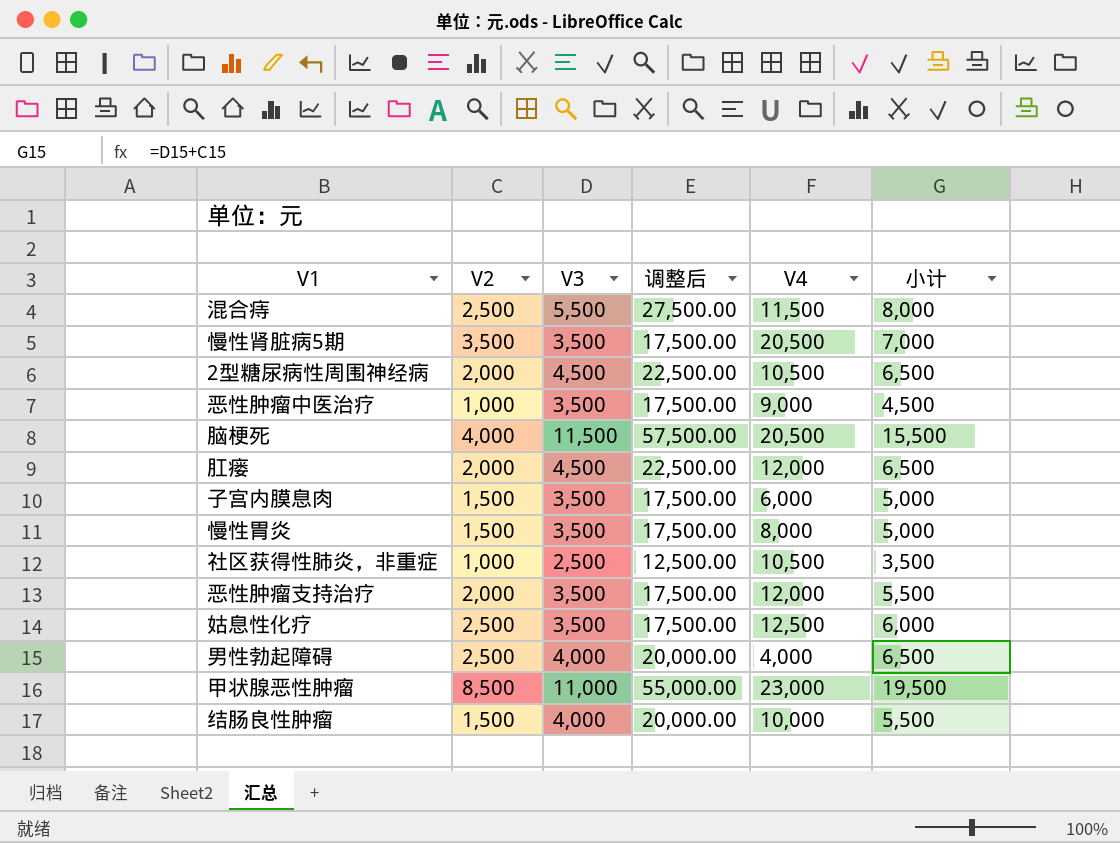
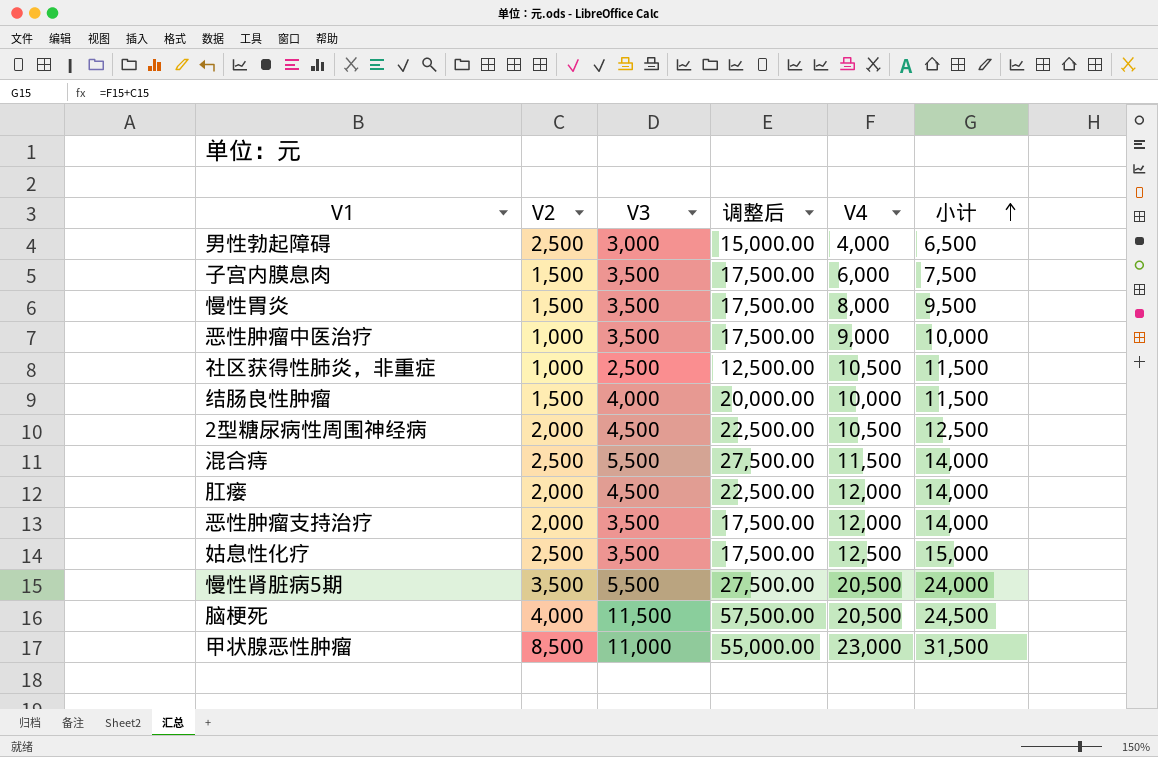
row order: none -> 小计 ascending
column 小计 | formula: [V2] + [V3] -> [V2] + [V4]
男性勃起障碍 | V3: 4,000 -> 3,000
男性勃起障碍 | 调整后: 20,000.00 -> 15,000.00
慢性肾脏病5期 | V3: 3,500 -> 5,500
慢性肾脏病5期 | 调整后: 17,500.00 -> 27,500.00

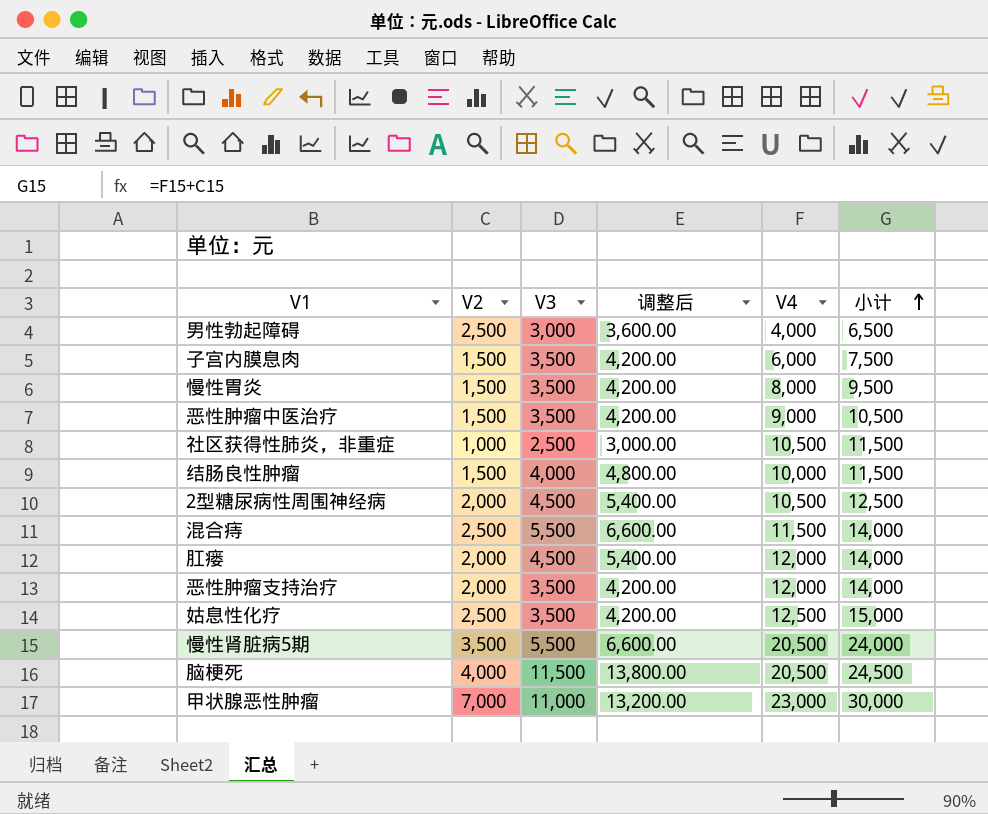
column 调整后 | formula: [V3] * 5 -> [V3] * 1.2
恶性肿瘤中医治疗 | V2: 1,000 -> 1,500
恶性肿瘤中医治疗 | 小计: 10,000 -> 10,500
甲状腺恶性肿瘤 | V2: 8,500 -> 7,000
甲状腺恶性肿瘤 | 小计: 31,500 -> 30,000

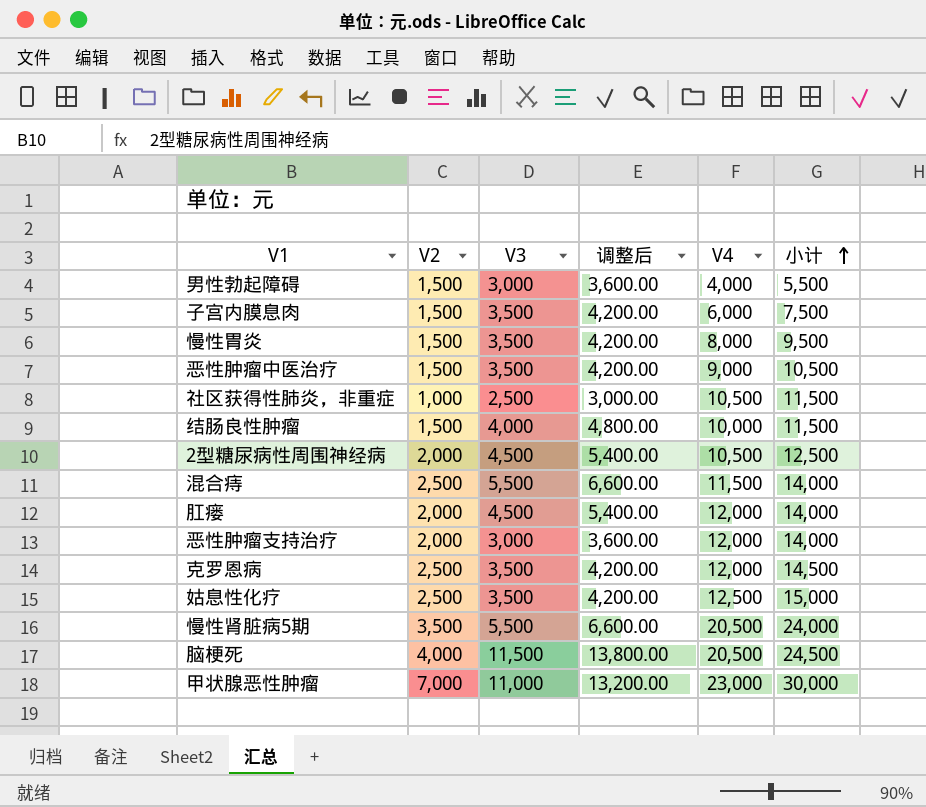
男性勃起障碍 | V2: 2,500 -> 1,500
男性勃起障碍 | 小计: 6,500 -> 5,500
恶性肿瘤支持治疗 | V3: 3,500 -> 3,000
恶性肿瘤支持治疗 | 调整后: 4,200.00 -> 3,600.00
row 克罗恩病: none -> 2,500 | 3,500 | 4,200.00 | 12,000 | 14,500

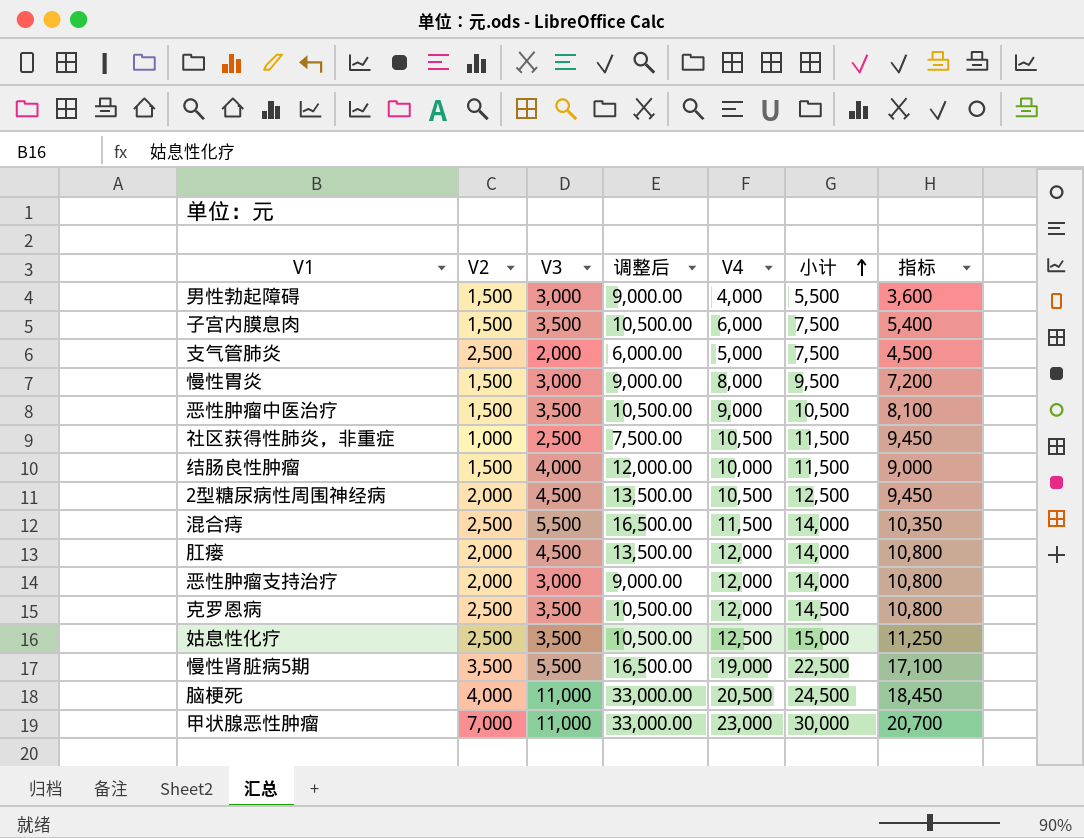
column 调整后 | formula: [V3] * 1.2 -> [V3] * 3
column 指标 | formula: none -> [V4] * 0.9
row 支气管肺炎: none -> 2,500 | 2,000 | 6,000.00 | 5,000 | 7,500 | 4,500
慢性胃炎 | V3: 3,500 -> 3,000
慢性肾脏病5期 | V4: 20,500 -> 19,000
慢性肾脏病5期 | 小计: 24,000 -> 22,500
脑梗死 | V3: 11,500 -> 11,000

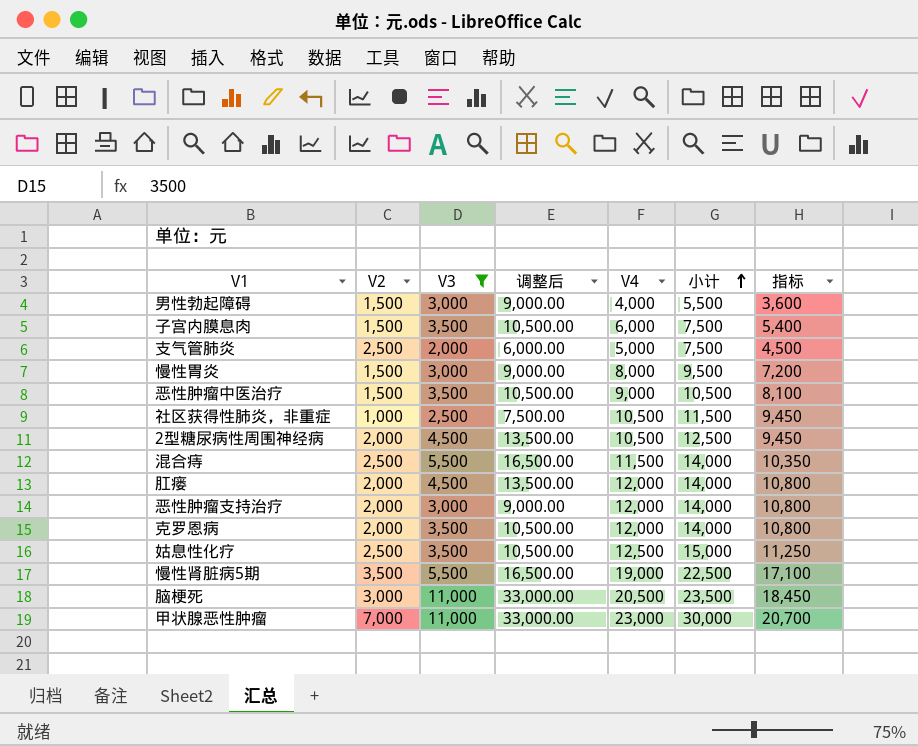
filter: none -> V3 != 4,000
克罗恩病 | V2: 2,500 -> 2,000
克罗恩病 | 小计: 14,500 -> 14,000
脑梗死 | V2: 4,000 -> 3,000
脑梗死 | 小计: 24,500 -> 23,500

